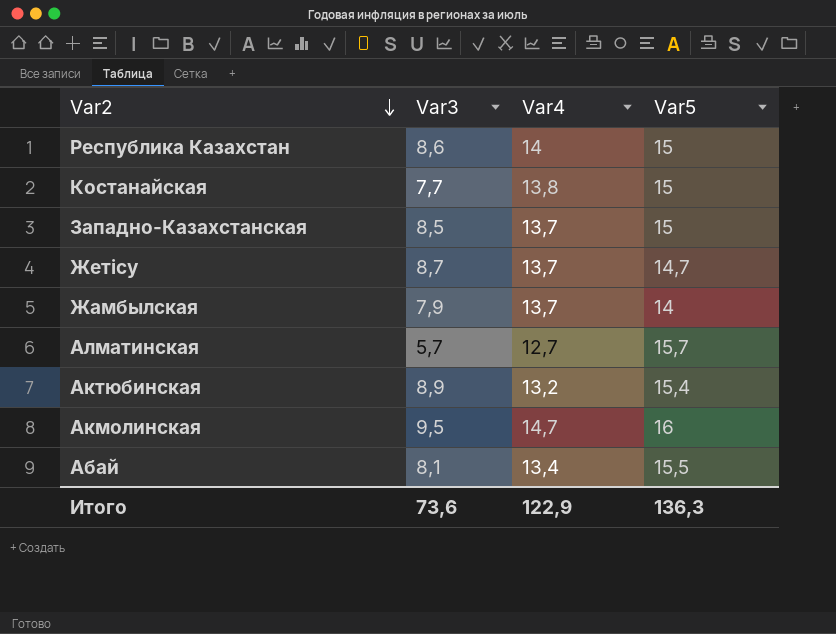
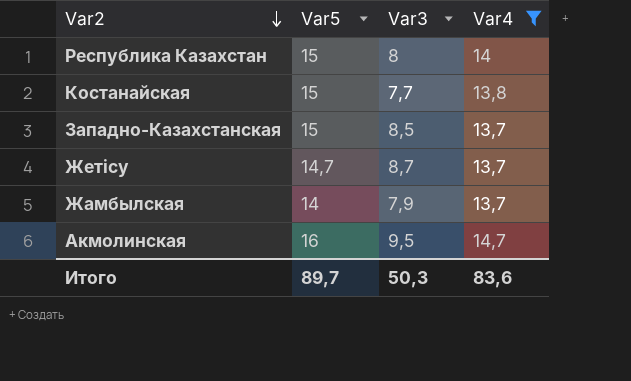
filter: none -> Var4 >= 13,7
column Var5 | position: 4 -> 2
Республика Казахстан | Var3: 8,6 -> 8
Итого | Var5: 136,3 -> 89,7
Итого | Var3: 73,6 -> 50,3
Итого | Var4: 122,9 -> 83,6

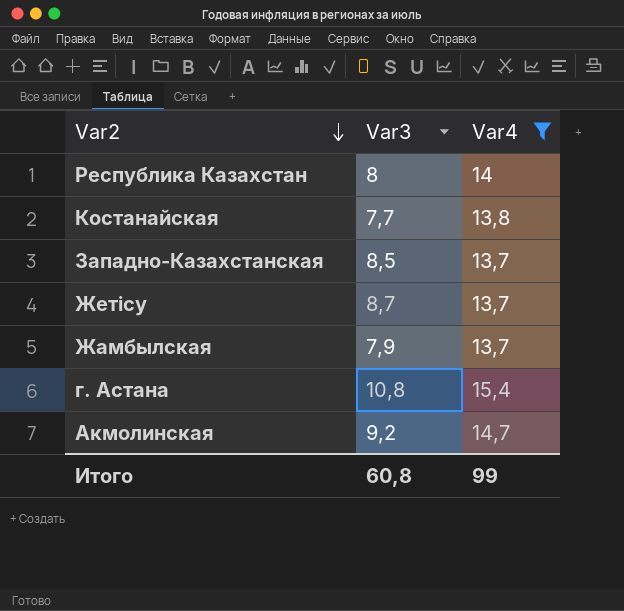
column Var5 | position: 2 -> none
row г. Астана: none -> 10,8 | 15,4
Акмолинская | Var3: 9,5 -> 9,2
Итого | Var3: 50,3 -> 60,8
Итого | Var4: 83,6 -> 99

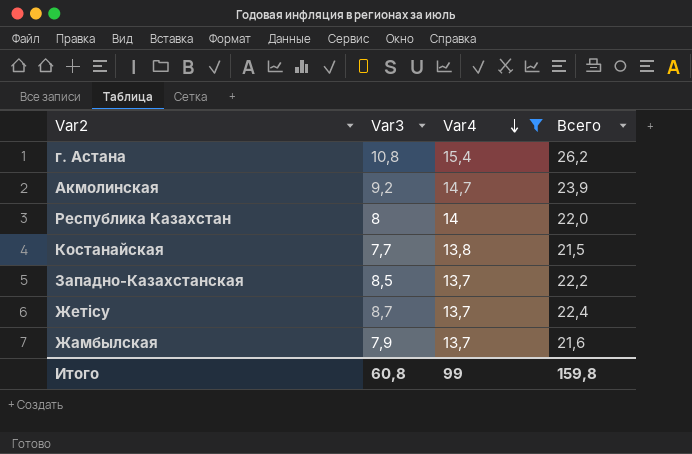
row order: Var2 descending -> Var4 descending
column Всего | formula: none -> [Var3] + [Var4]

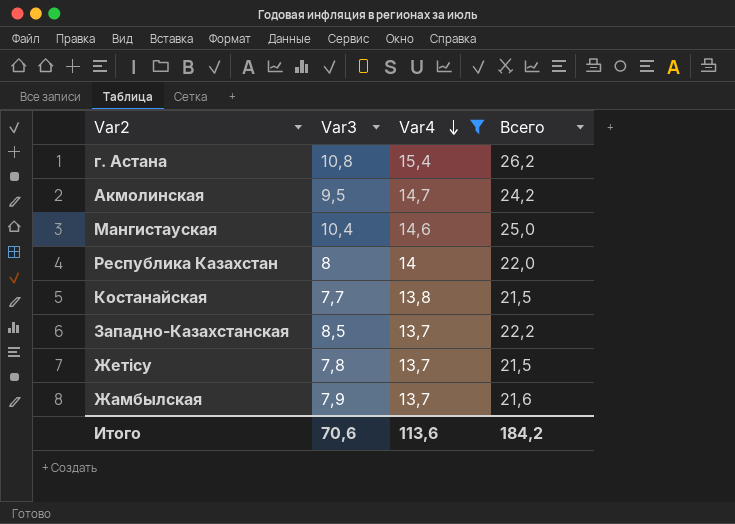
Акмолинская | Var3: 9,2 -> 9,5
Акмолинская | Всего: 23,9 -> 24,2
row Мангистауская: none -> 10,4 | 14,6 | 25,0
Жетісу | Var3: 8,7 -> 7,8
Жетісу | Всего: 22,4 -> 21,5
Итого | Var3: 60,8 -> 70,6
Итого | Var4: 99 -> 113,6
Итого | Всего: 159,8 -> 184,2

